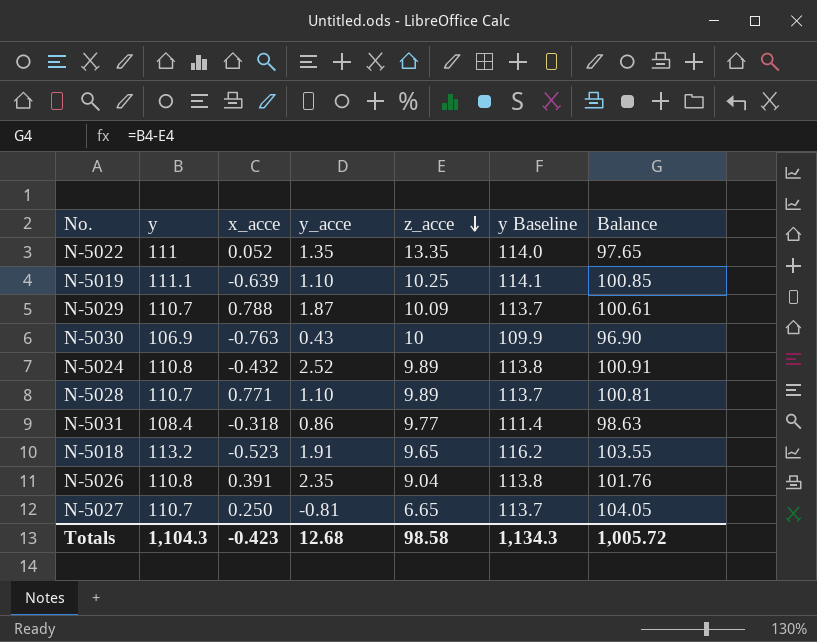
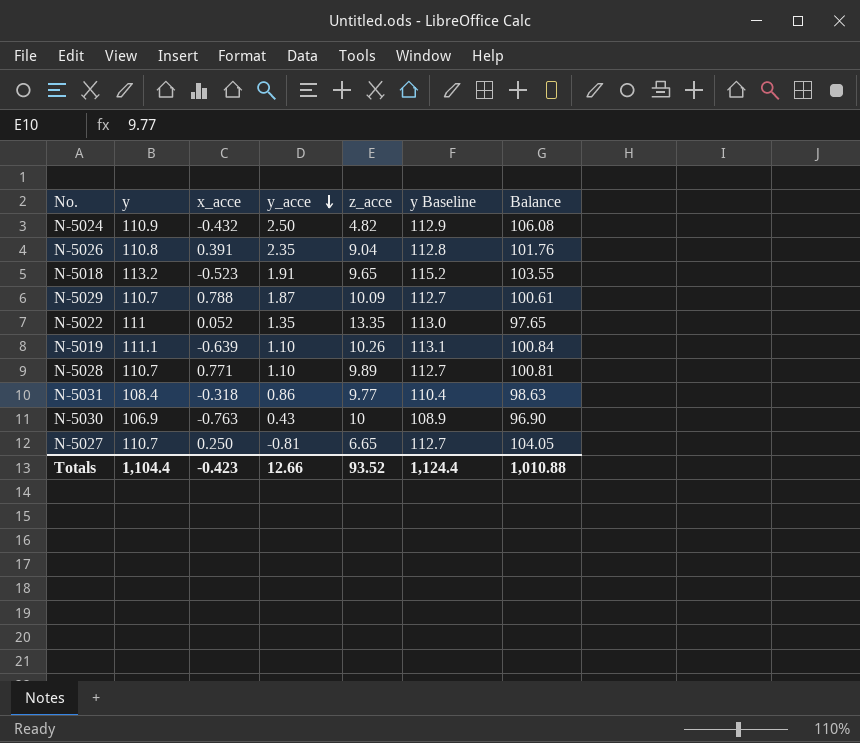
row order: z_acce descending -> y_acce descending
column y Baseline | formula: [y] + 3 -> [y] + 2
N-5024 | y: 110.8 -> 110.9
N-5024 | y_acce: 2.52 -> 2.50
N-5024 | z_acce: 9.89 -> 4.82
N-5024 | Balance: 100.91 -> 106.08
N-5019 | z_acce: 10.25 -> 10.26
N-5019 | Balance: 100.85 -> 100.84
Totals | y: 1,104.3 -> 1,104.4
Totals | y_acce: 12.68 -> 12.66
Totals | z_acce: 98.58 -> 93.52
Totals | y Baseline: 1,134.3 -> 1,124.4
Totals | Balance: 1,005.72 -> 1,010.88

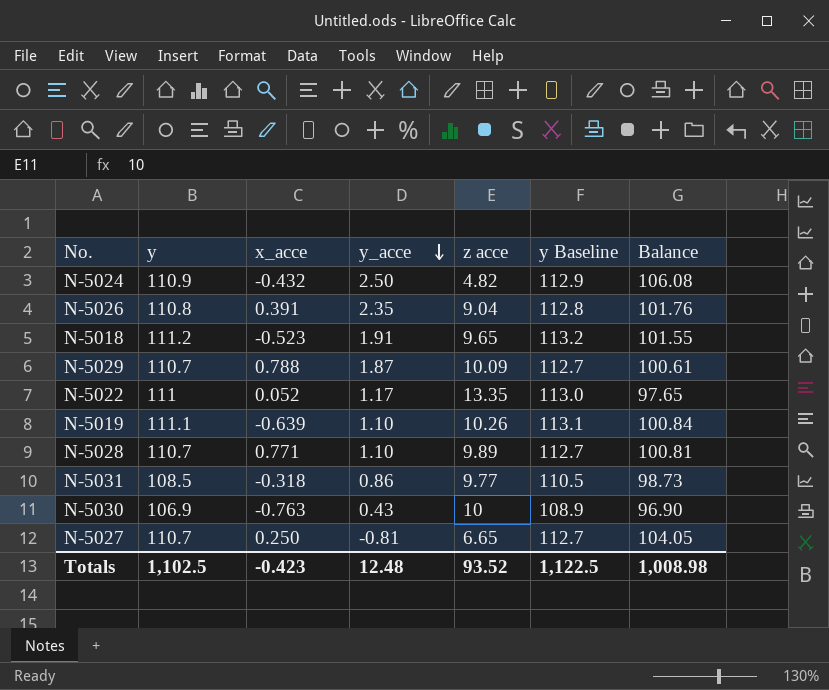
column name: z_acce -> z acce
N-5018 | y: 113.2 -> 111.2
N-5018 | y Baseline: 115.2 -> 113.2
N-5018 | Balance: 103.55 -> 101.55
N-5022 | y_acce: 1.35 -> 1.17
N-5031 | y: 108.4 -> 108.5
N-5031 | y Baseline: 110.4 -> 110.5
N-5031 | Balance: 98.63 -> 98.73
Totals | y: 1,104.4 -> 1,102.5
Totals | y_acce: 12.66 -> 12.48
Totals | y Baseline: 1,124.4 -> 1,122.5
Totals | Balance: 1,010.88 -> 1,008.98

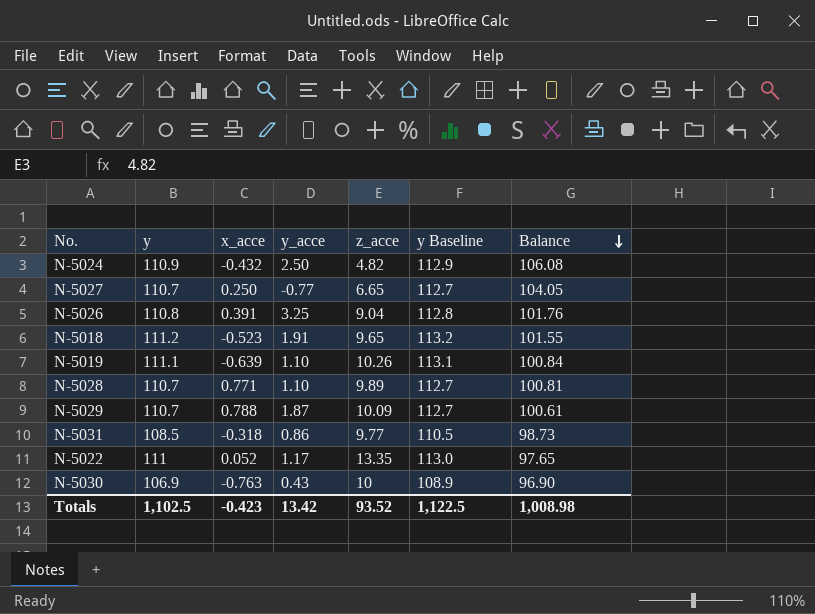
row order: y_acce descending -> Balance descending
column name: z acce -> z_acce
N-5027 | y_acce: -0.81 -> -0.77
N-5026 | y_acce: 2.35 -> 3.25
Totals | y_acce: 12.48 -> 13.42

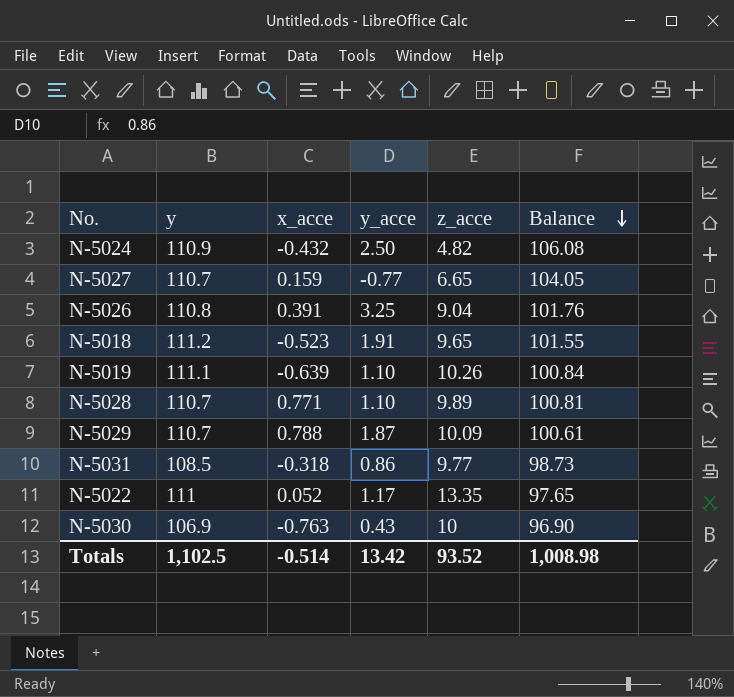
column y Baseline | formula: [y] + 2 -> none
N-5027 | x_acce: 0.250 -> 0.159
Totals | x_acce: -0.423 -> -0.514

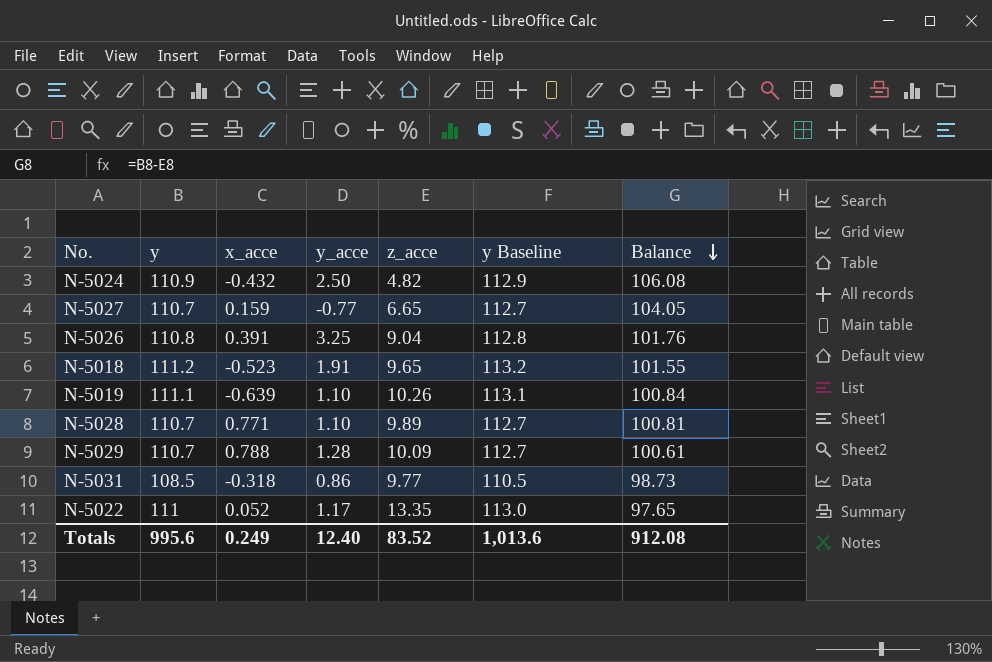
column y Baseline | formula: none -> [y] + 2
row N-5030: 106.9 | -0.763 | 0.43 | 10 | 96.90 -> none
N-5029 | y_acce: 1.87 -> 1.28
Totals | y: 1,102.5 -> 995.6
Totals | x_acce: -0.514 -> 0.249
Totals | y_acce: 13.42 -> 12.40
Totals | z_acce: 93.52 -> 83.52
Totals | Balance: 1,008.98 -> 912.08

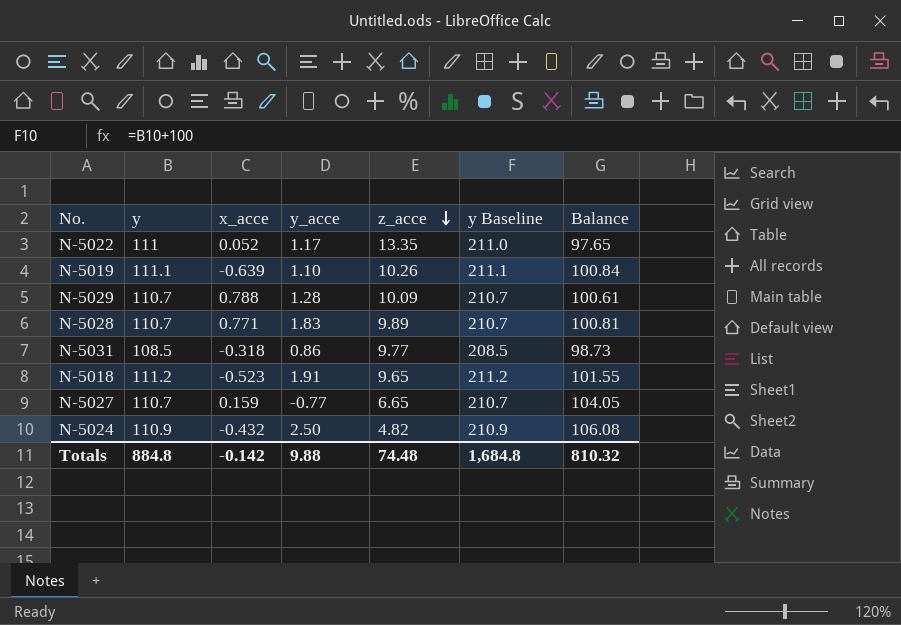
row order: Balance descending -> z_acce descending
column y Baseline | formula: [y] + 2 -> [y] + 100
row N-5026: 110.8 | 0.391 | 3.25 | 9.04 | 112.8 | 101.76 -> none
N-5028 | y_acce: 1.10 -> 1.83
Totals | y: 995.6 -> 884.8
Totals | x_acce: 0.249 -> -0.142
Totals | y_acce: 12.40 -> 9.88
Totals | z_acce: 83.52 -> 74.48
Totals | y Baseline: 1,013.6 -> 1,684.8
Totals | Balance: 912.08 -> 810.32

